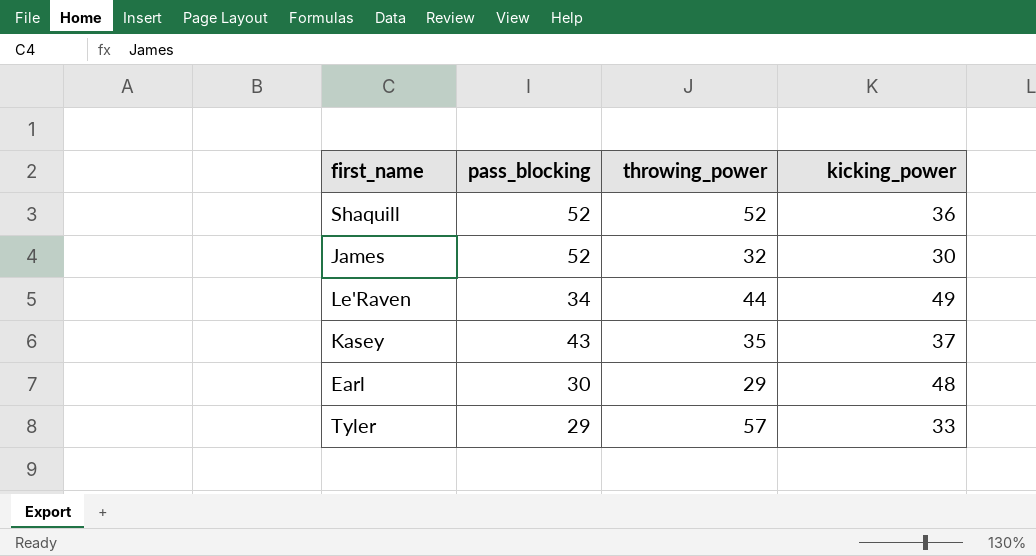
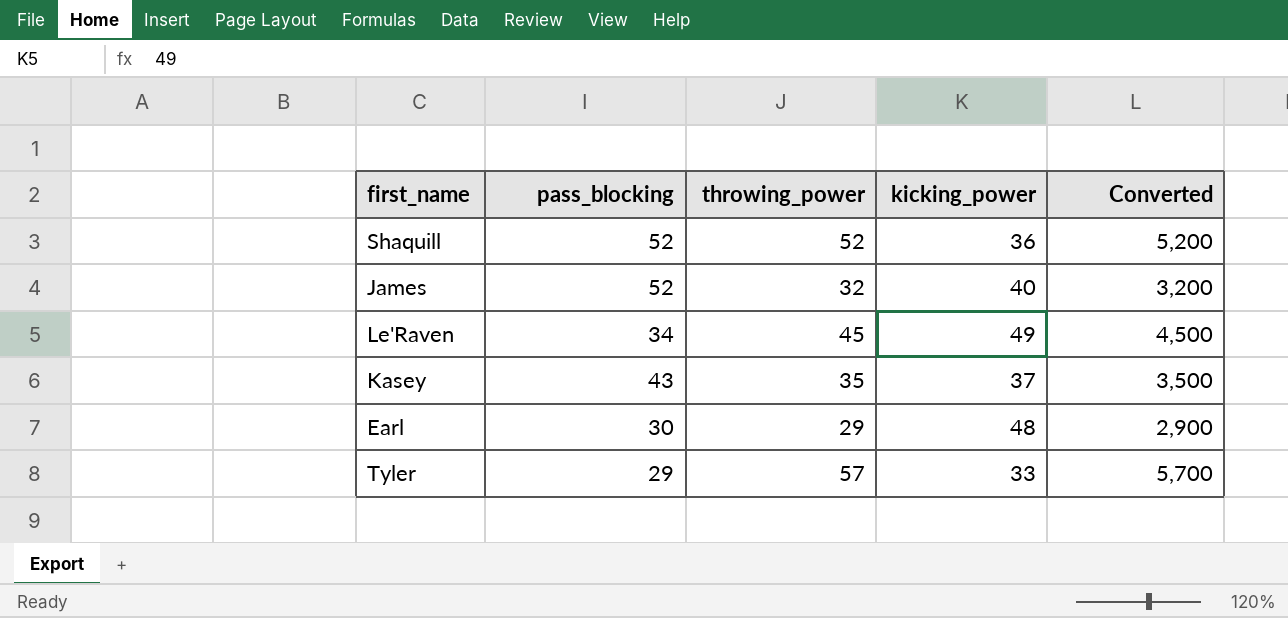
column Converted | formula: none -> [throwing_power] * 100
James | kicking_power: 30 -> 40
Le'Raven | throwing_power: 44 -> 45

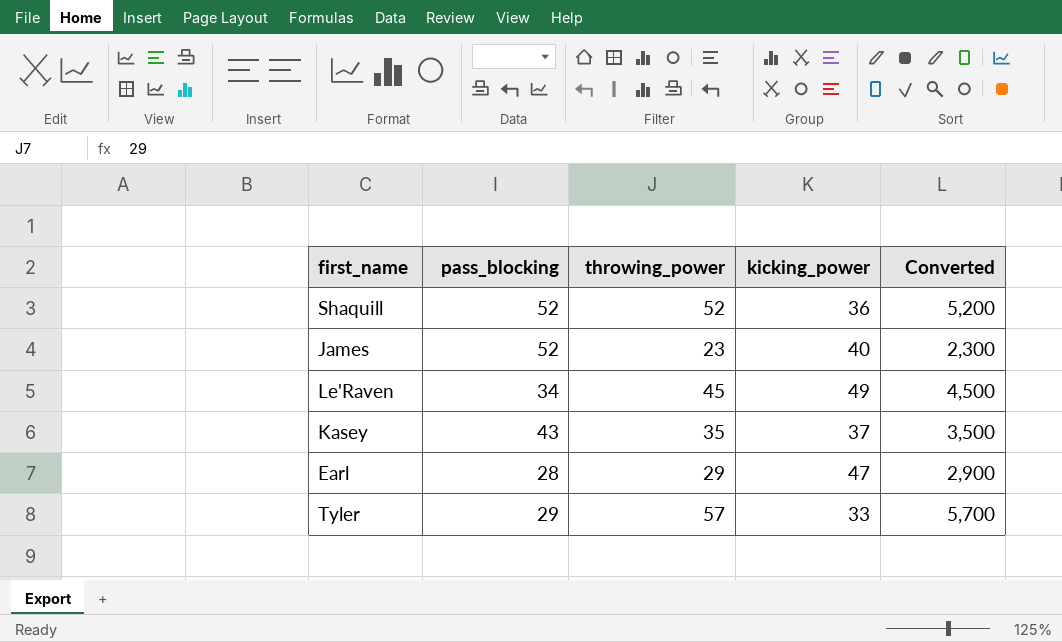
James | throwing_power: 32 -> 23
James | Converted: 3,200 -> 2,300
Earl | pass_blocking: 30 -> 28
Earl | kicking_power: 48 -> 47

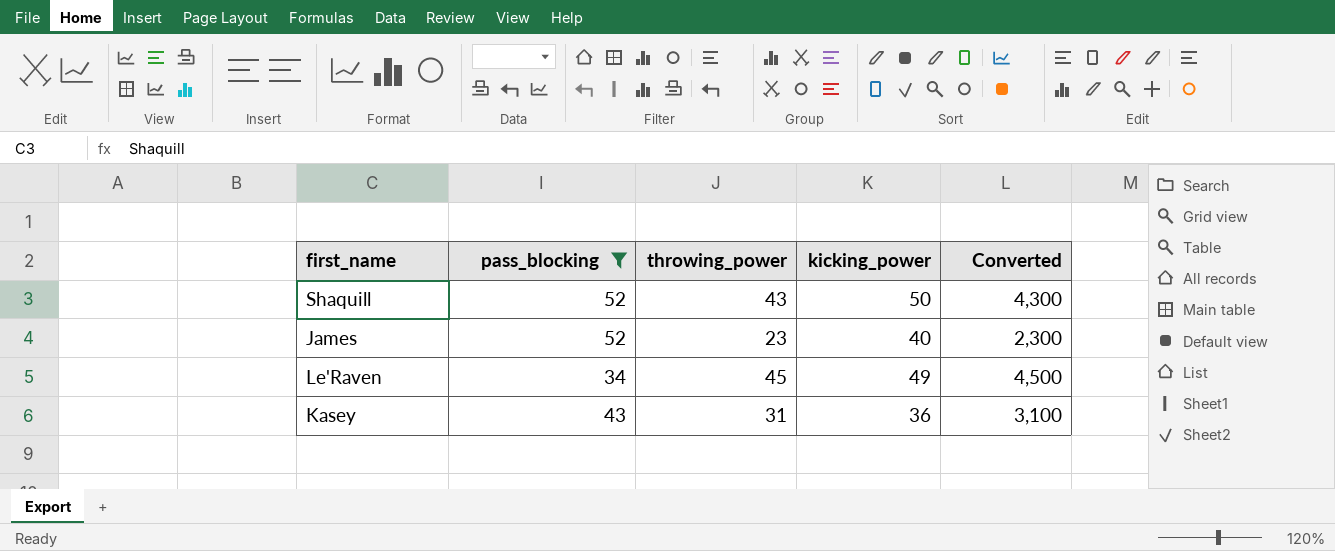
filter: none -> pass_blocking >= 34
Shaquill | throwing_power: 52 -> 43
Shaquill | kicking_power: 36 -> 50
Shaquill | Converted: 5,200 -> 4,300
Kasey | throwing_power: 35 -> 31
Kasey | kicking_power: 37 -> 36
Kasey | Converted: 3,500 -> 3,100

